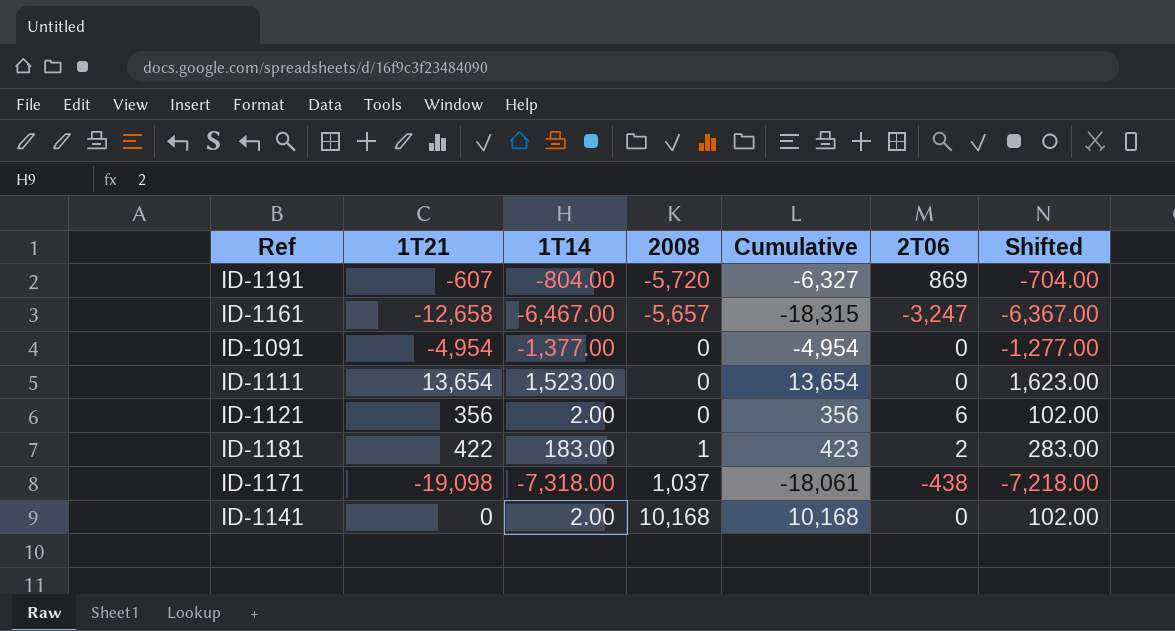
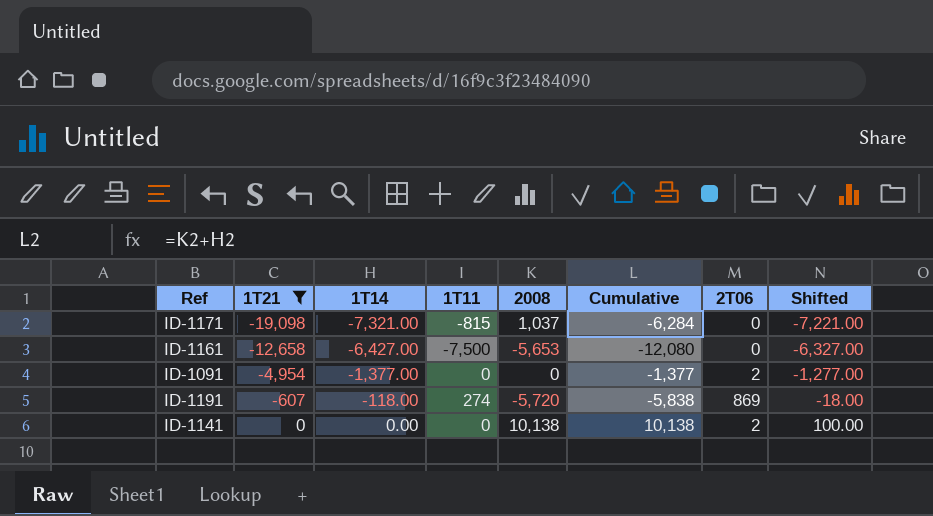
filter: none -> 1T21 <= 0
row order: 2008 ascending -> 1T21 ascending
column 1T11 | position: none -> 4
column Cumulative | formula: [1T21] + [2008] -> [1T14] + [2008]
ID-1171 | 1T14: -7,318.00 -> -7,321.00
ID-1171 | 2T06: -438 -> 0
ID-1171 | Shifted: -7,218.00 -> -7,221.00
ID-1161 | 1T14: -6,467.00 -> -6,427.00
ID-1161 | 2008: -5,657 -> -5,653
ID-1161 | 2T06: -3,247 -> 0
ID-1161 | Shifted: -6,367.00 -> -6,327.00
ID-1091 | 2T06: 0 -> 2
ID-1191 | 1T14: -804.00 -> -118.00
ID-1191 | Shifted: -704.00 -> -18.00
ID-1141 | 1T14: 2.00 -> 0.00
ID-1141 | 2008: 10,168 -> 10,138
ID-1141 | 2T06: 0 -> 2
ID-1141 | Shifted: 102.00 -> 100.00

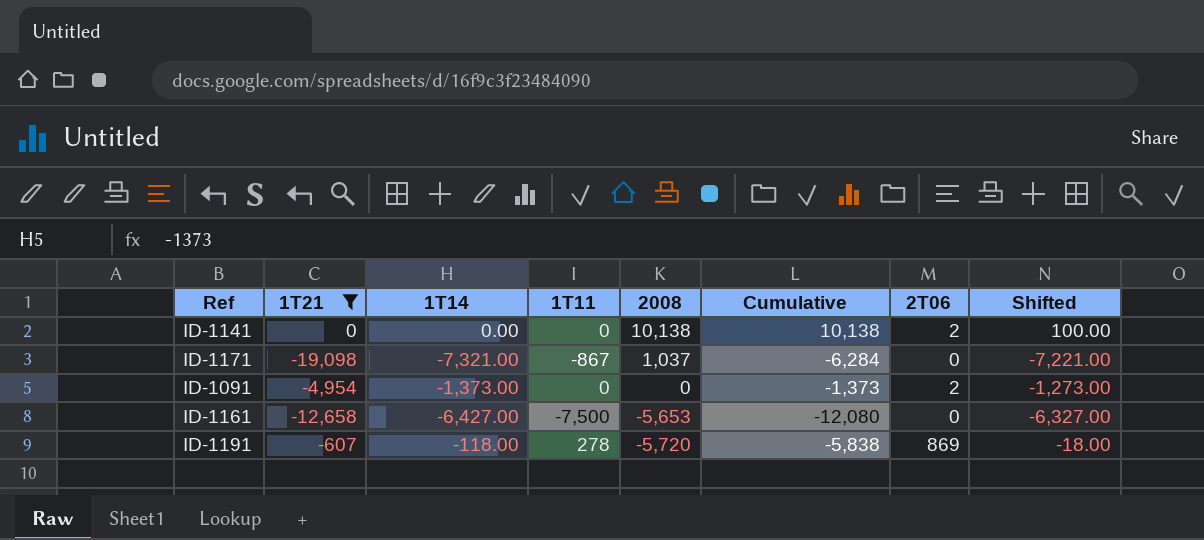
row order: 1T21 ascending -> 2008 descending
ID-1171 | 1T11: -815 -> -867
ID-1091 | 1T14: -1,377.00 -> -1,373.00
ID-1091 | Cumulative: -1,377 -> -1,373
ID-1091 | Shifted: -1,277.00 -> -1,273.00
ID-1191 | 1T11: 274 -> 278

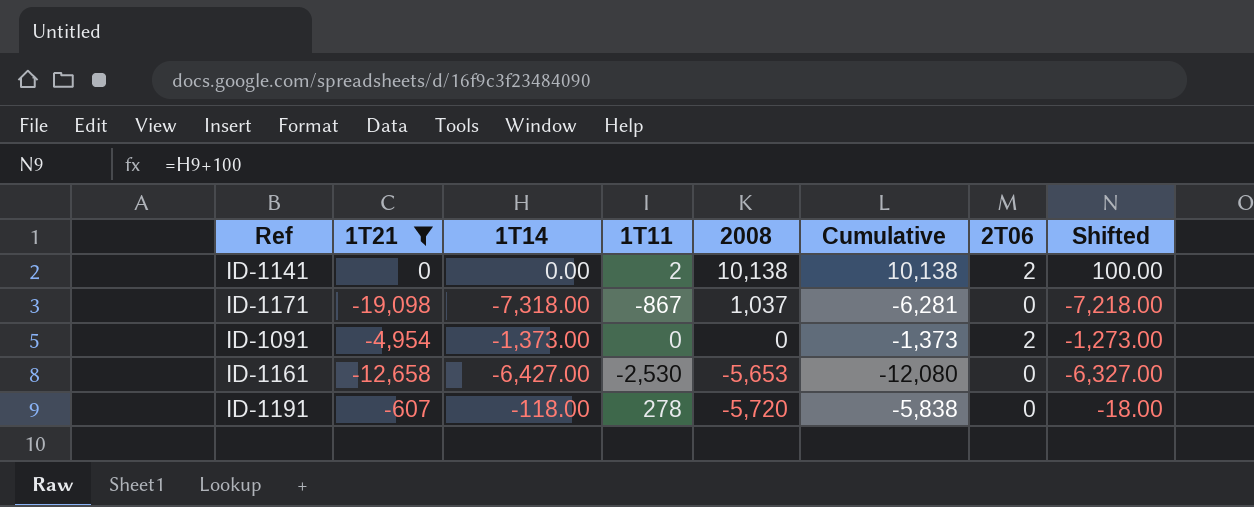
ID-1141 | 1T11: 0 -> 2
ID-1171 | 1T14: -7,321.00 -> -7,318.00
ID-1171 | Cumulative: -6,284 -> -6,281
ID-1171 | Shifted: -7,221.00 -> -7,218.00
ID-1161 | 1T11: -7,500 -> -2,530
ID-1191 | 2T06: 869 -> 0

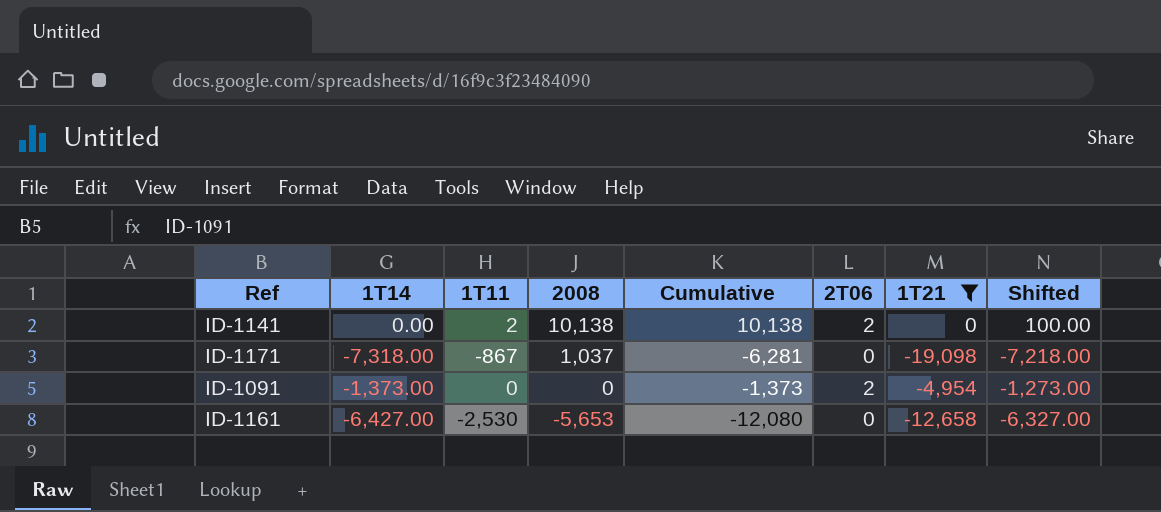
column 1T21 | position: 2 -> 7
row ID-1191: -607 | -118.00 | 278 | -5,720 | -5,838 | 0 | -18.00 -> none

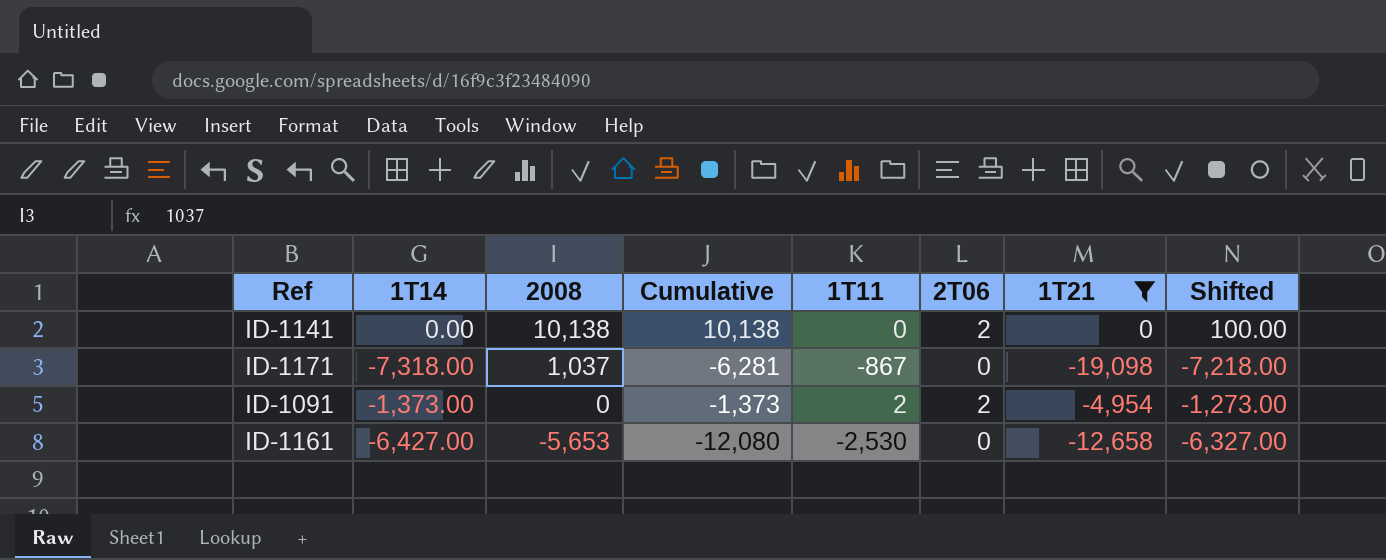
column 1T11 | position: 3 -> 5
ID-1141 | 1T11: 2 -> 0
ID-1091 | 1T11: 0 -> 2

